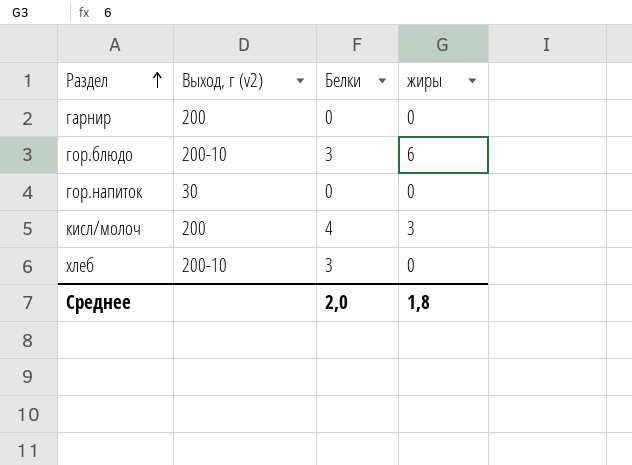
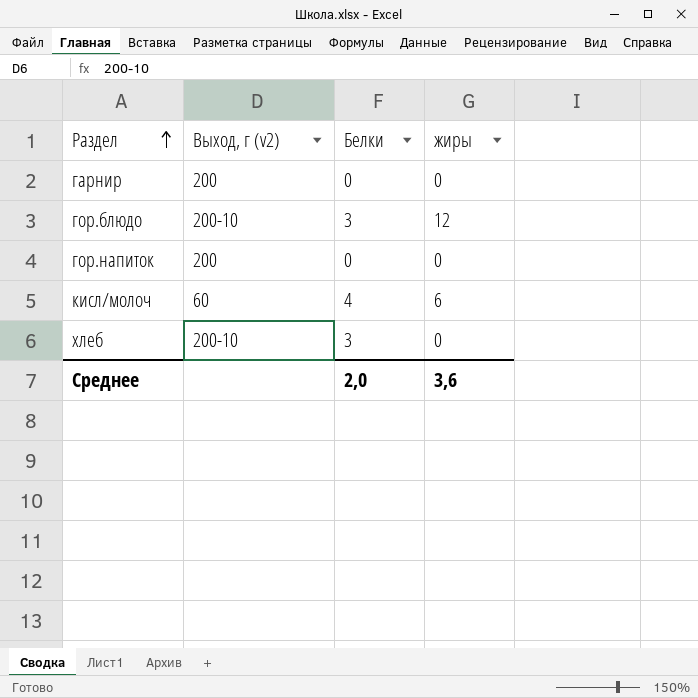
гор.блюдо | жиры: 6 -> 12
гор.напиток | Выход, г (v2): 30 -> 200
кисл/молоч | Выход, г (v2): 200 -> 60
кисл/молоч | жиры: 3 -> 6
Среднее | жиры: 1,8 -> 3,6

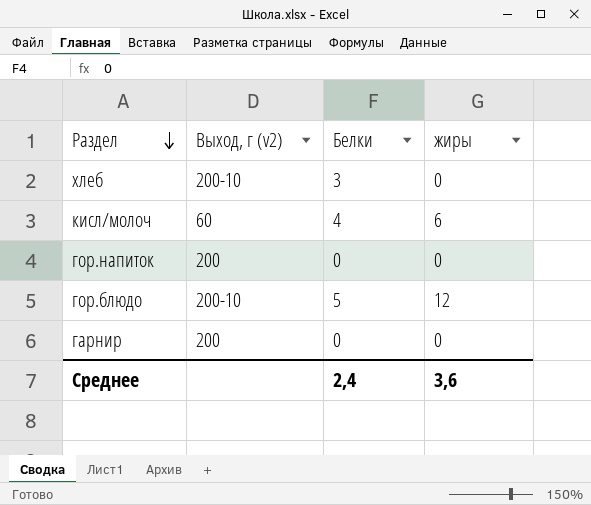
row order: Раздел ascending -> Раздел descending
гор.блюдо | Белки: 3 -> 5
Среднее | Белки: 2,0 -> 2,4

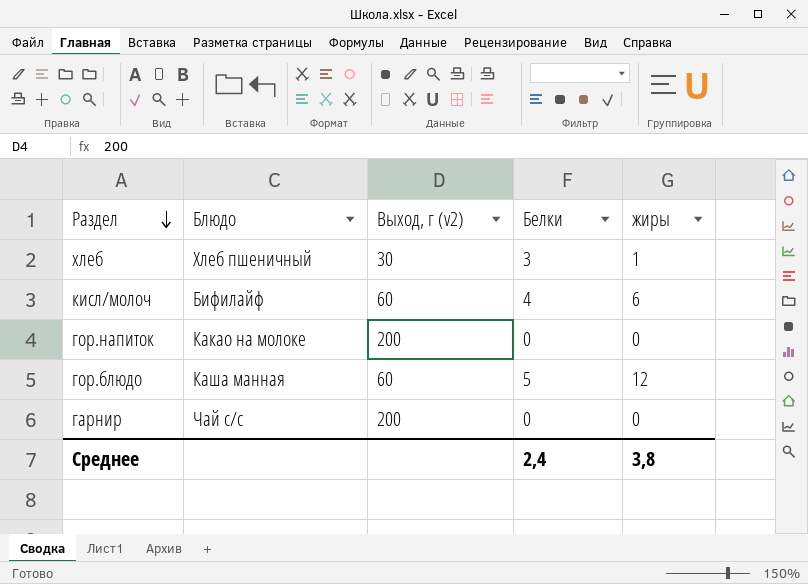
column Блюдо | position: none -> 2
хлеб | Выход, г (v2): 200-10 -> 30
хлеб | жиры: 0 -> 1
гор.блюдо | Выход, г (v2): 200-10 -> 60
Среднее | жиры: 3,6 -> 3,8

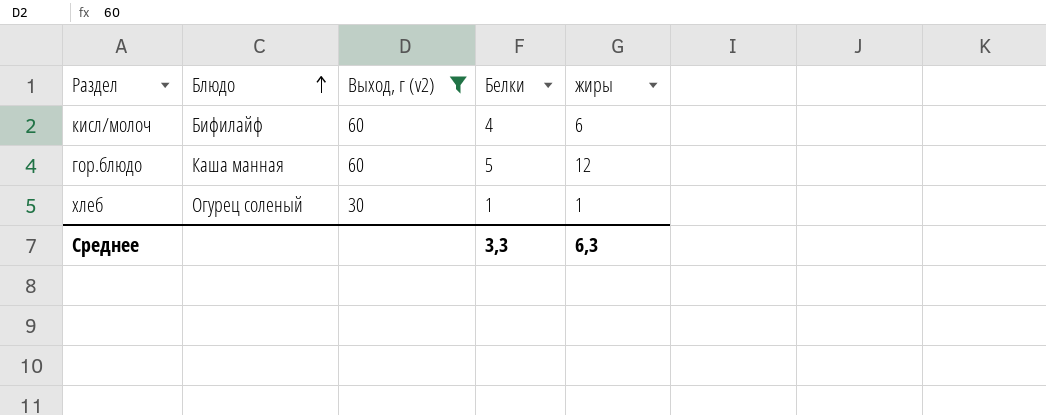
filter: none -> Выход, г (v2) != 200
row order: Раздел descending -> Блюдо ascending
хлеб | Блюдо: Хлеб пшеничный -> Огурец соленый
хлеб | Белки: 3 -> 1
Среднее | Белки: 2,4 -> 3,3
Среднее | жиры: 3,8 -> 6,3

